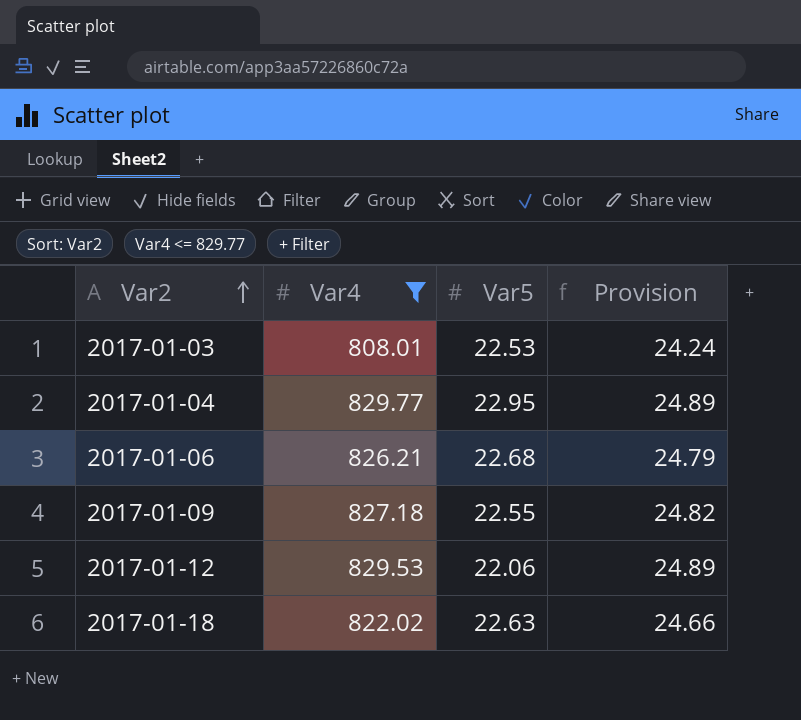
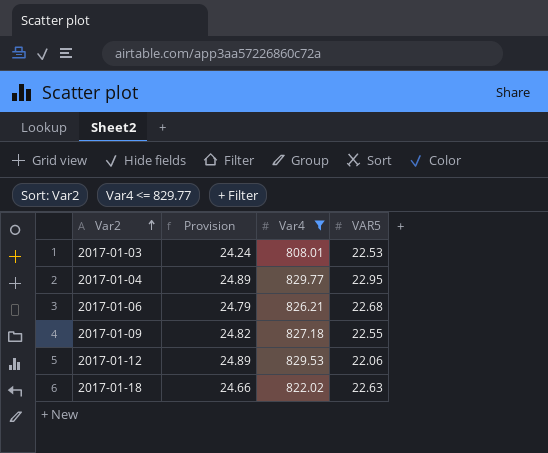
column Provision | position: 4 -> 2
column name: Var5 -> VAR5

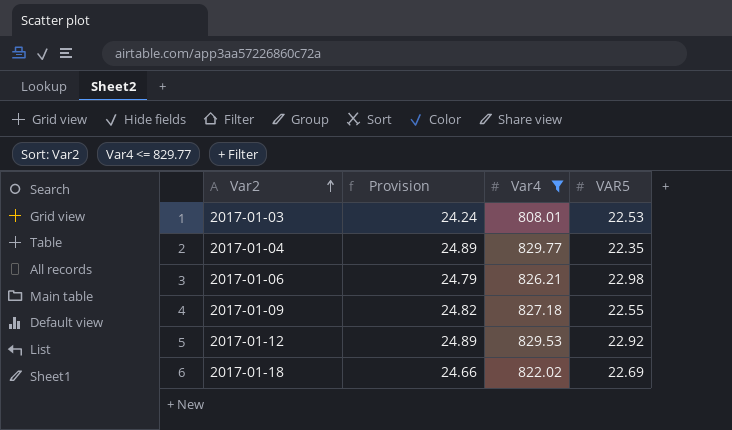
2017-01-04 | VAR5: 22.95 -> 22.35
2017-01-06 | VAR5: 22.68 -> 22.98
2017-01-12 | VAR5: 22.06 -> 22.92
2017-01-18 | VAR5: 22.63 -> 22.69

